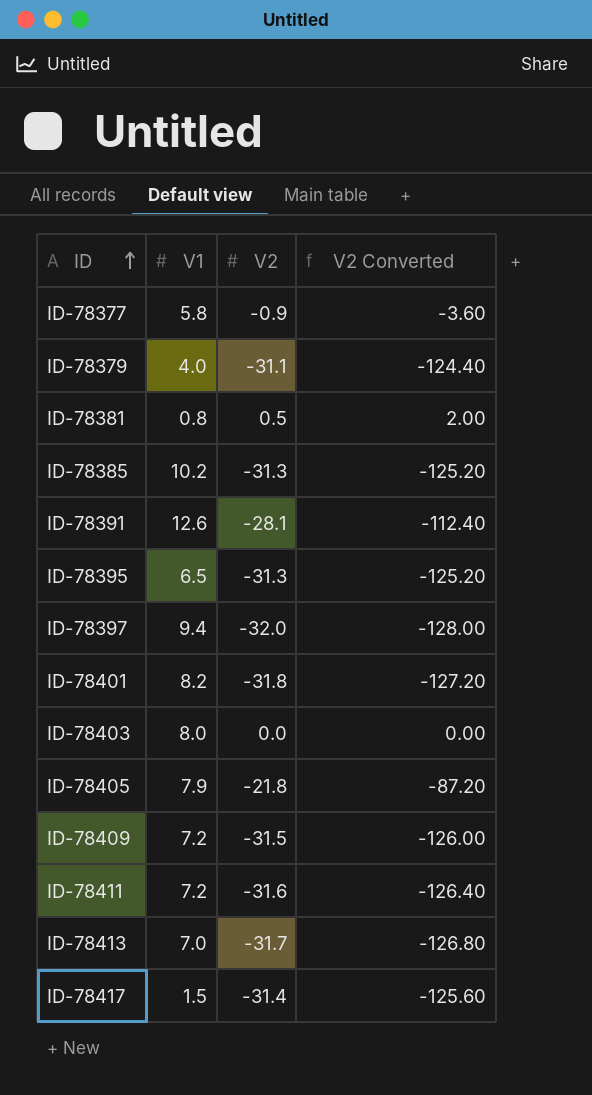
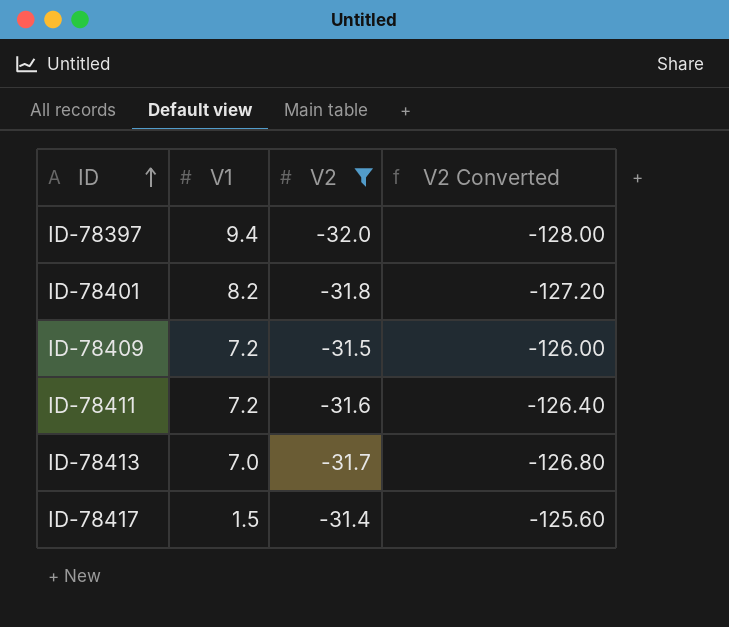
filter: none -> V2 <= -31.4

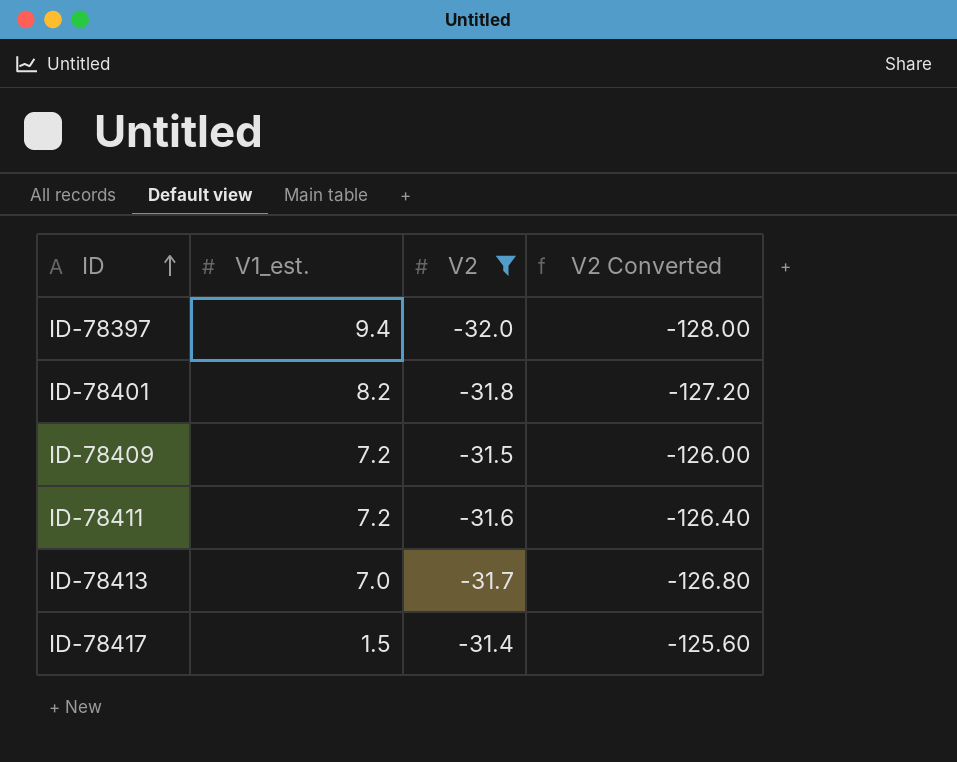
column name: V1 -> V1_est.

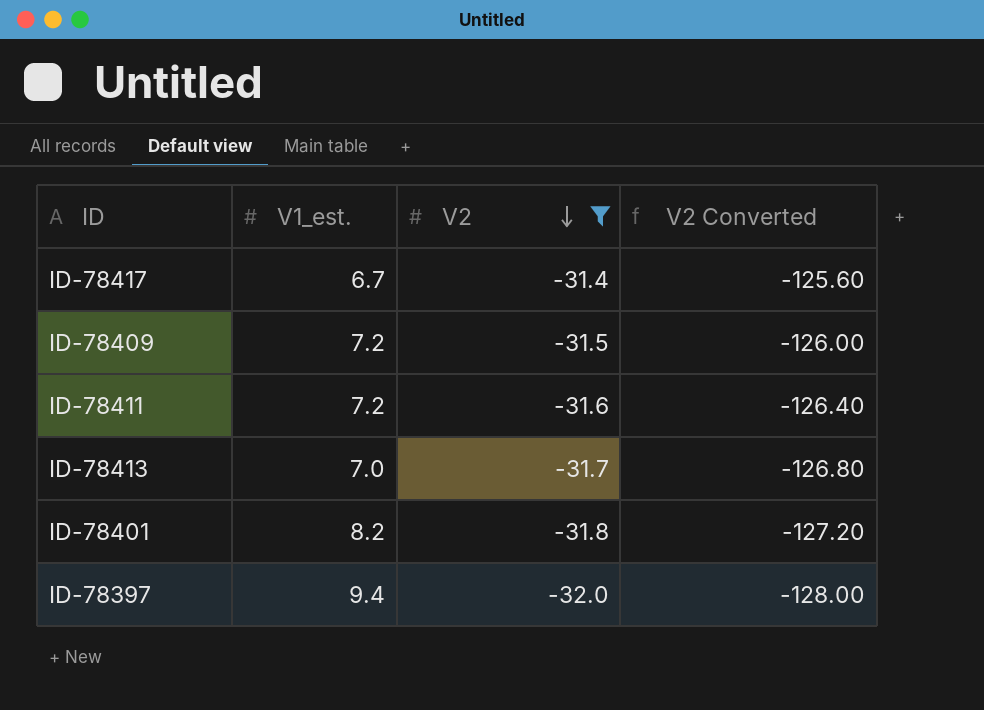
row order: ID ascending -> V2 descending
ID-78417 | V1_est.: 1.5 -> 6.7

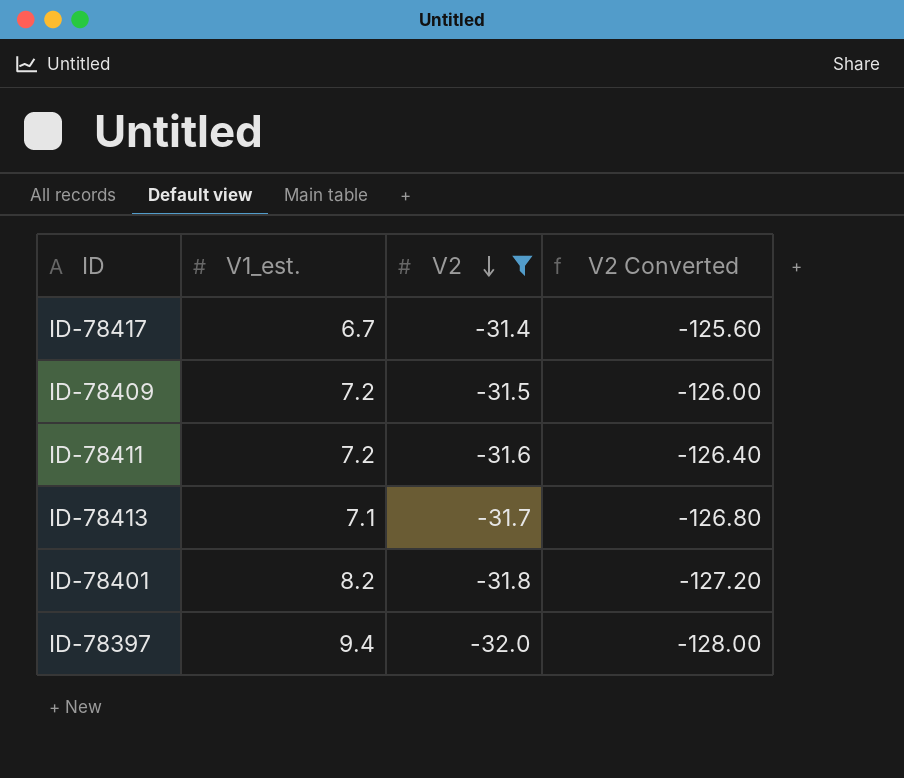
ID-78413 | V1_est.: 7.0 -> 7.1

